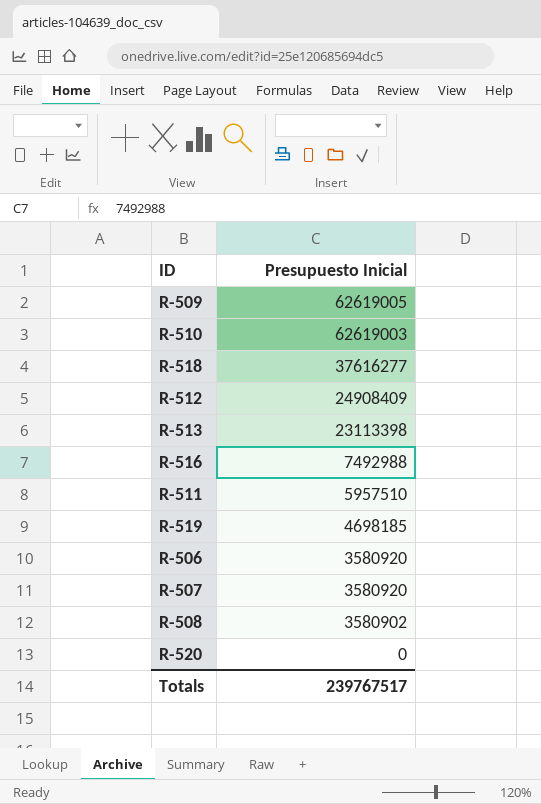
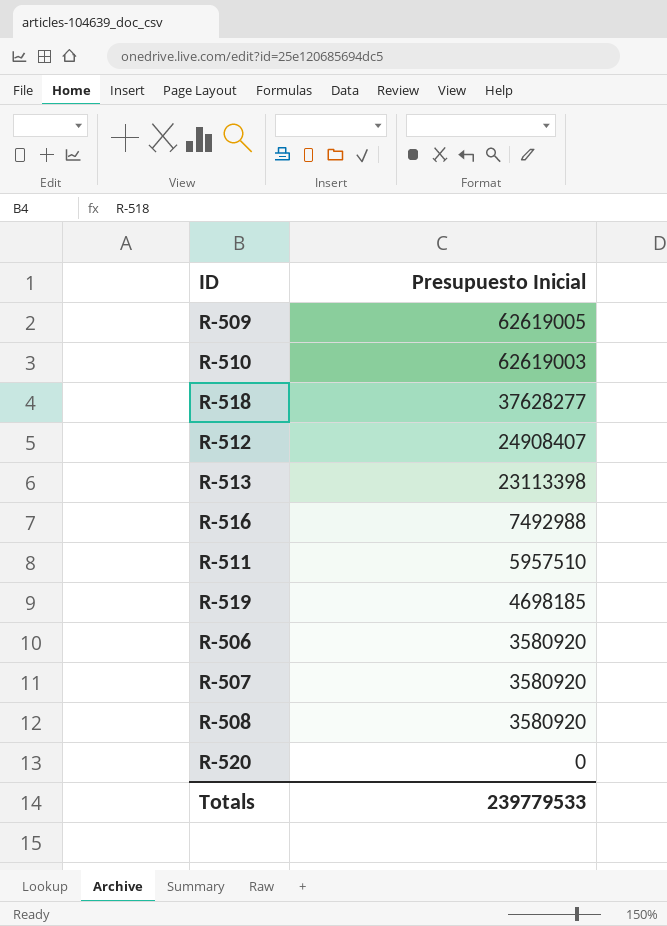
R-518 | Presupuesto Inicial: 37616277 -> 37628277
R-512 | Presupuesto Inicial: 24908409 -> 24908407
R-508 | Presupuesto Inicial: 3580902 -> 3580920
Totals | Presupuesto Inicial: 239767517 -> 239779533

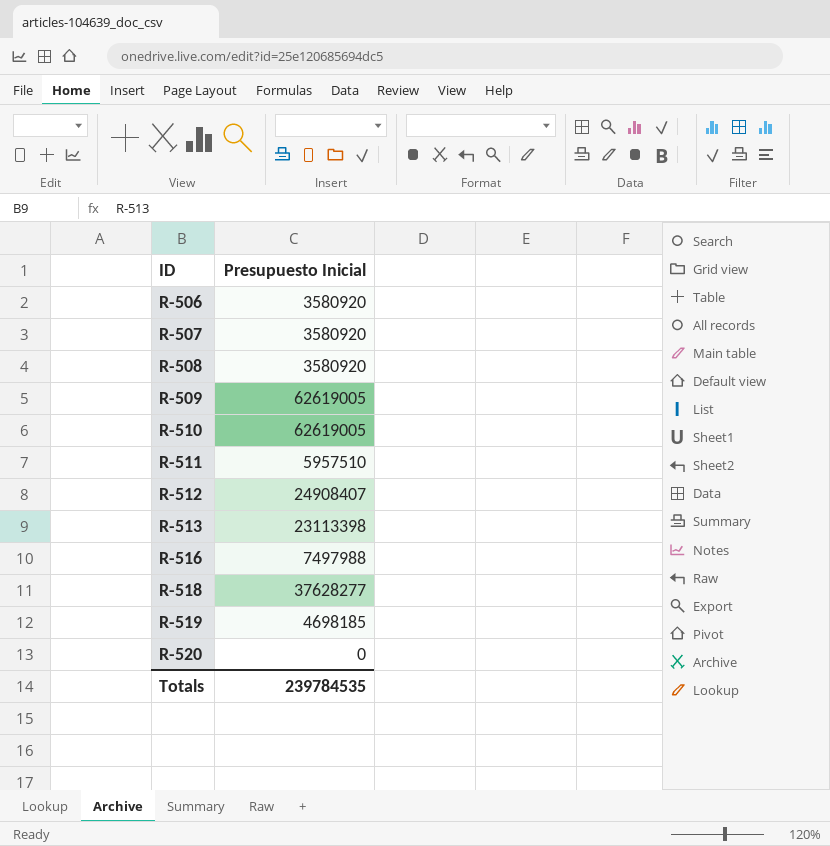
row order: Presupuesto Inicial descending -> ID ascending
R-510 | Presupuesto Inicial: 62619003 -> 62619005
R-516 | Presupuesto Inicial: 7492988 -> 7497988
Totals | Presupuesto Inicial: 239779533 -> 239784535

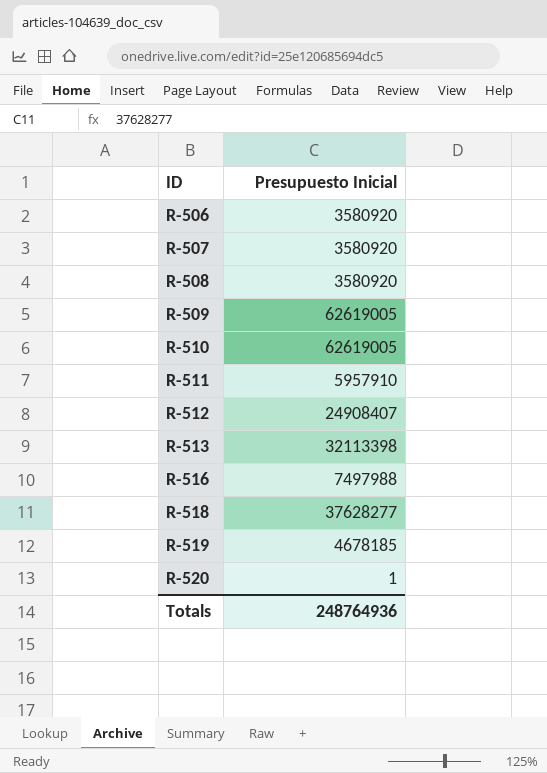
R-511 | Presupuesto Inicial: 5957510 -> 5957910
R-513 | Presupuesto Inicial: 23113398 -> 32113398
R-519 | Presupuesto Inicial: 4698185 -> 4678185
R-520 | Presupuesto Inicial: 0 -> 1
Totals | Presupuesto Inicial: 239784535 -> 248764936

